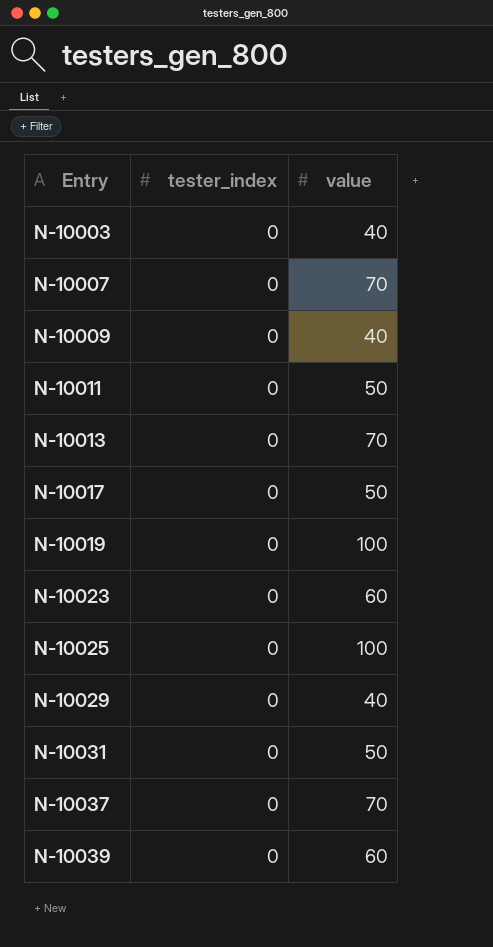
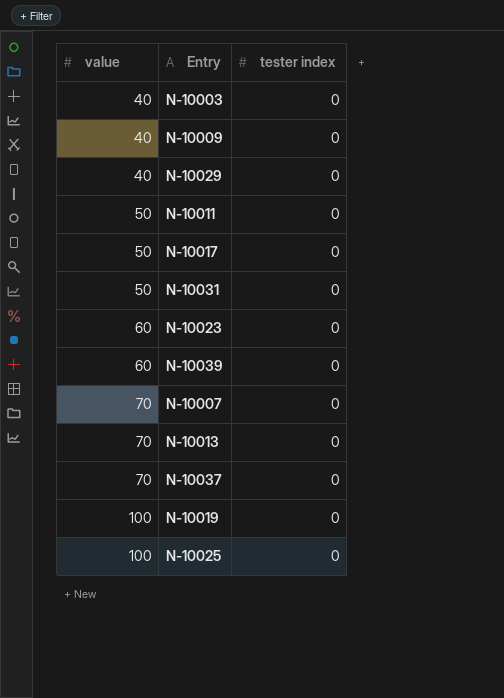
row order: Entry ascending -> value ascending
column value | position: 3 -> 1
column name: tester_index -> tester index

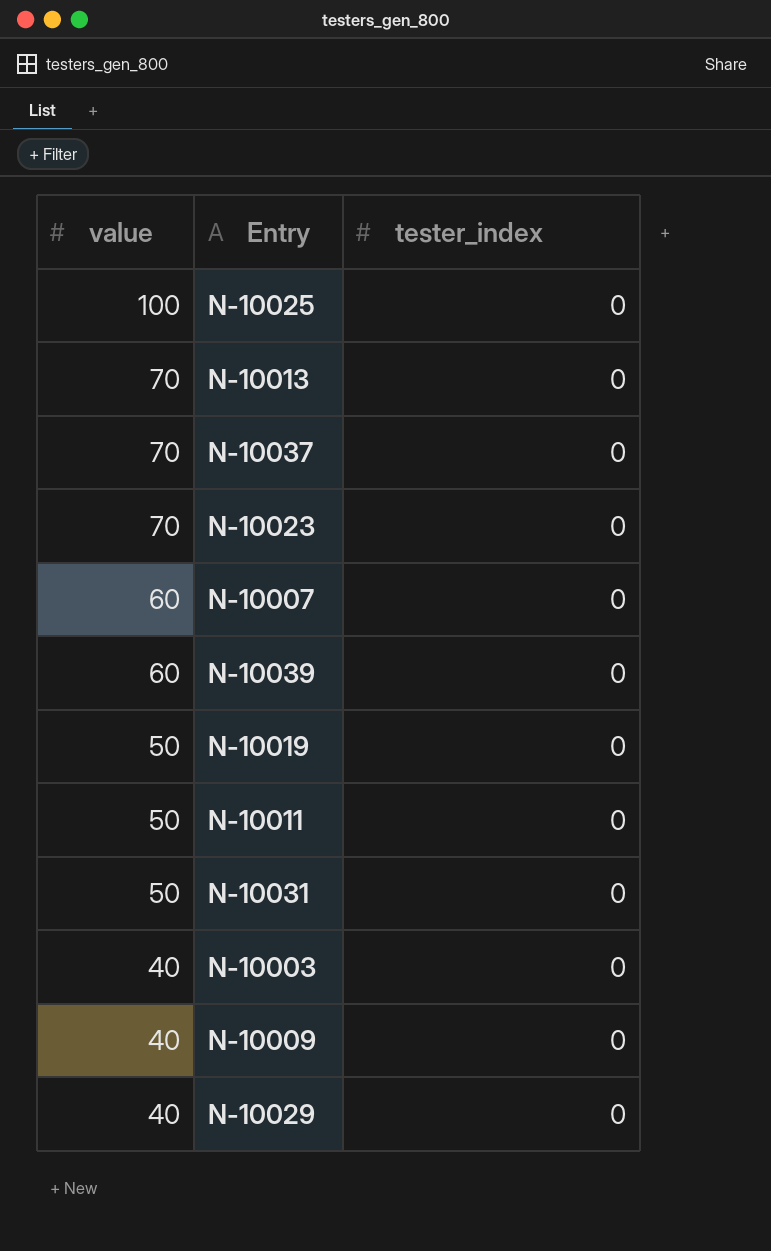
row order: value ascending -> value descending
column name: tester index -> tester_index
row N-10017: 50 | 0 -> none
N-10023 | value: 60 -> 70
N-10007 | value: 70 -> 60
N-10019 | value: 100 -> 50

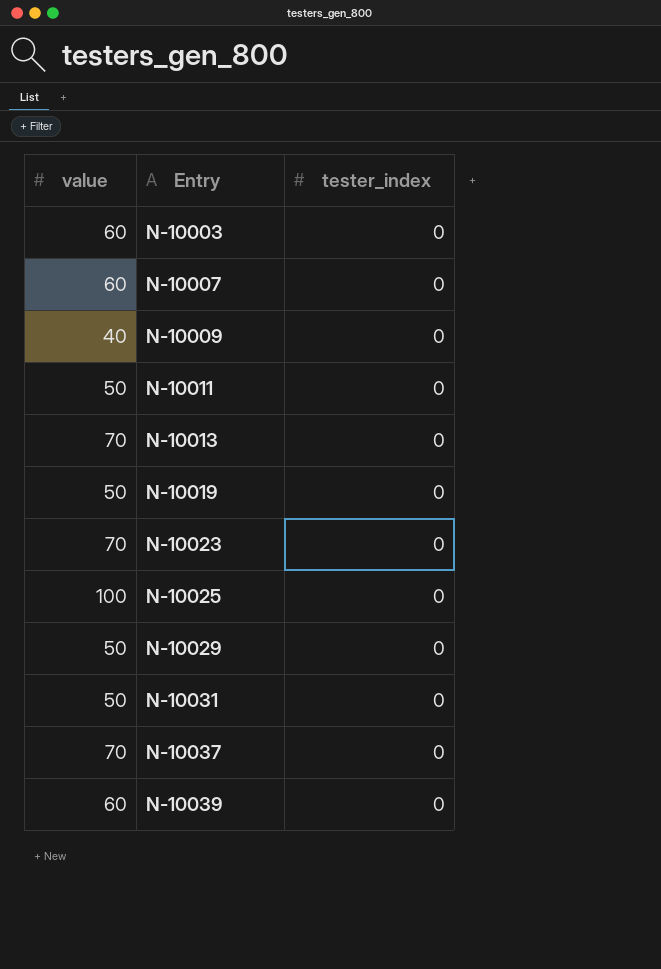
row order: value descending -> Entry ascending
N-10003 | value: 40 -> 60
N-10029 | value: 40 -> 50

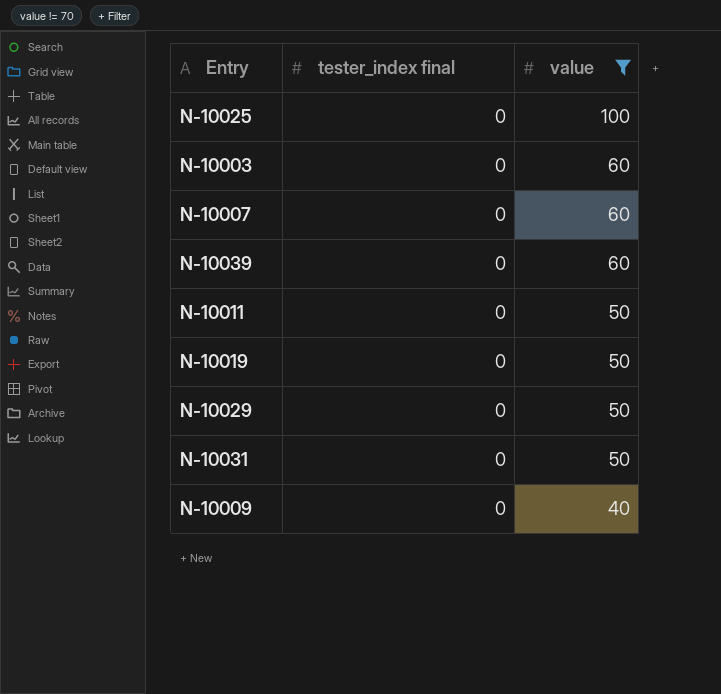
filter: none -> value != 70
row order: Entry ascending -> value descending
column name: tester_index -> tester_index final
column value | position: 1 -> 3

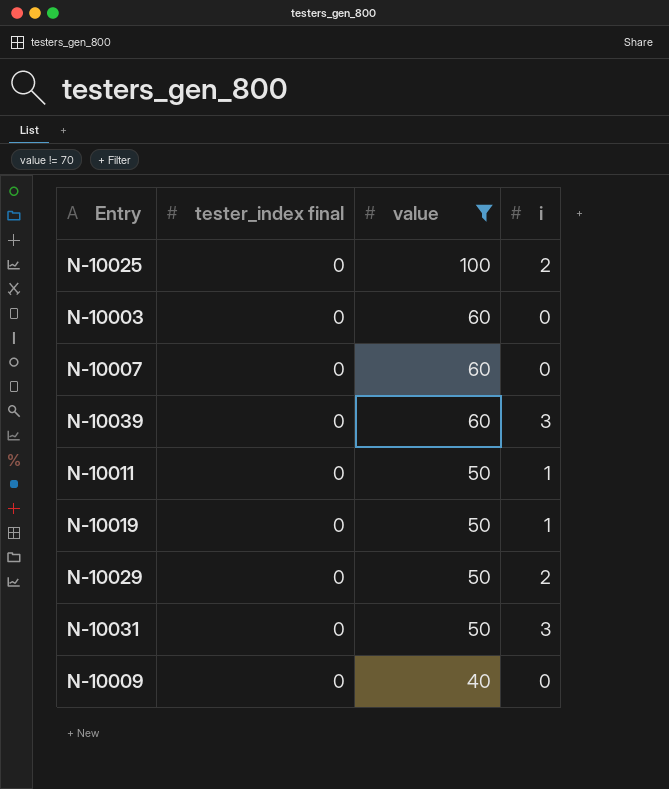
column i | position: none -> 4

